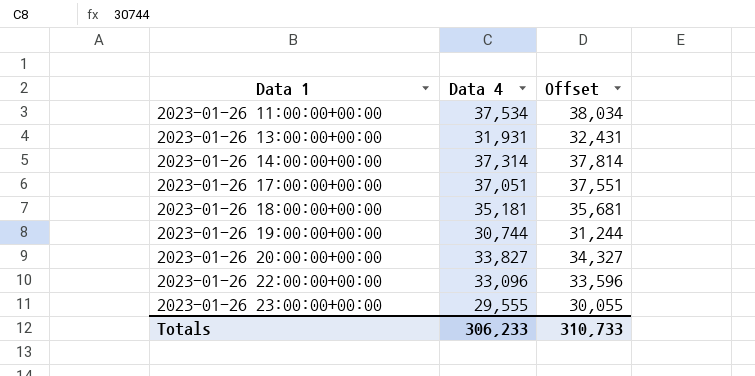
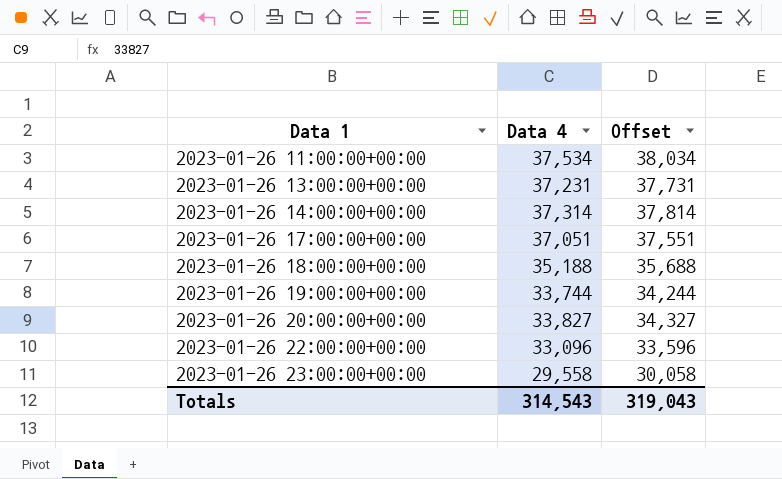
2023-01-26 13:00:00+00:00 | Data 4: 31,931 -> 37,231
2023-01-26 13:00:00+00:00 | Offset: 32,431 -> 37,731
2023-01-26 18:00:00+00:00 | Data 4: 35,181 -> 35,188
2023-01-26 18:00:00+00:00 | Offset: 35,681 -> 35,688
2023-01-26 19:00:00+00:00 | Data 4: 30,744 -> 33,744
2023-01-26 19:00:00+00:00 | Offset: 31,244 -> 34,244
2023-01-26 23:00:00+00:00 | Data 4: 29,555 -> 29,558
2023-01-26 23:00:00+00:00 | Offset: 30,055 -> 30,058
Totals | Data 4: 306,233 -> 314,543
Totals | Offset: 310,733 -> 319,043

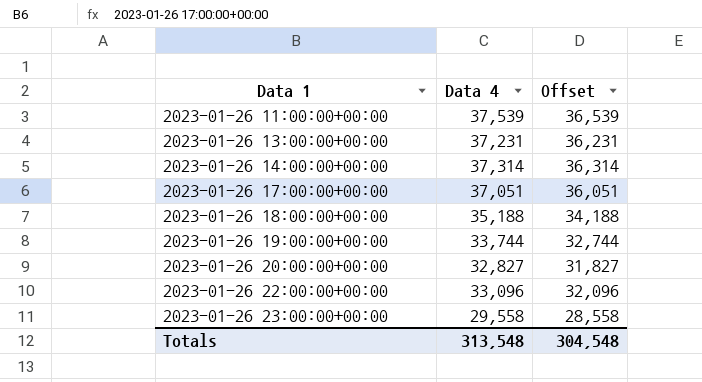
column Offset | formula: [Data 4] + 500 -> [Data 4] - 1000
2023-01-26 11:00:00+00:00 | Data 4: 37,534 -> 37,539
2023-01-26 20:00:00+00:00 | Data 4: 33,827 -> 32,827
Totals | Data 4: 314,543 -> 313,548
Totals | Offset: 319,043 -> 304,548

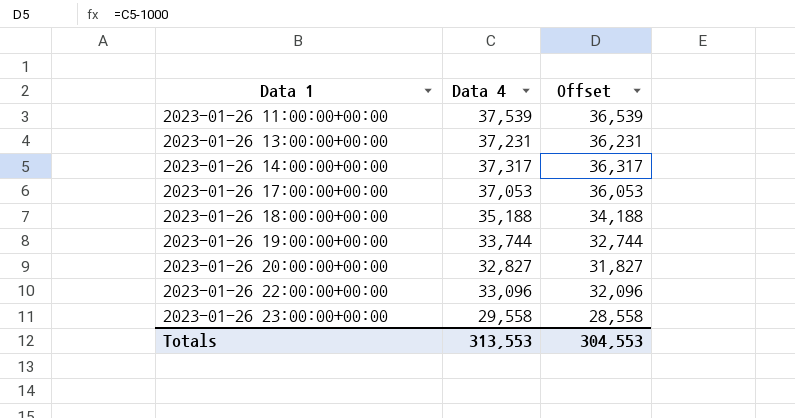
2023-01-26 14:00:00+00:00 | Data 4: 37,314 -> 37,317
2023-01-26 14:00:00+00:00 | Offset: 36,314 -> 36,317
2023-01-26 17:00:00+00:00 | Data 4: 37,051 -> 37,053
2023-01-26 17:00:00+00:00 | Offset: 36,051 -> 36,053
Totals | Data 4: 313,548 -> 313,553
Totals | Offset: 304,548 -> 304,553

